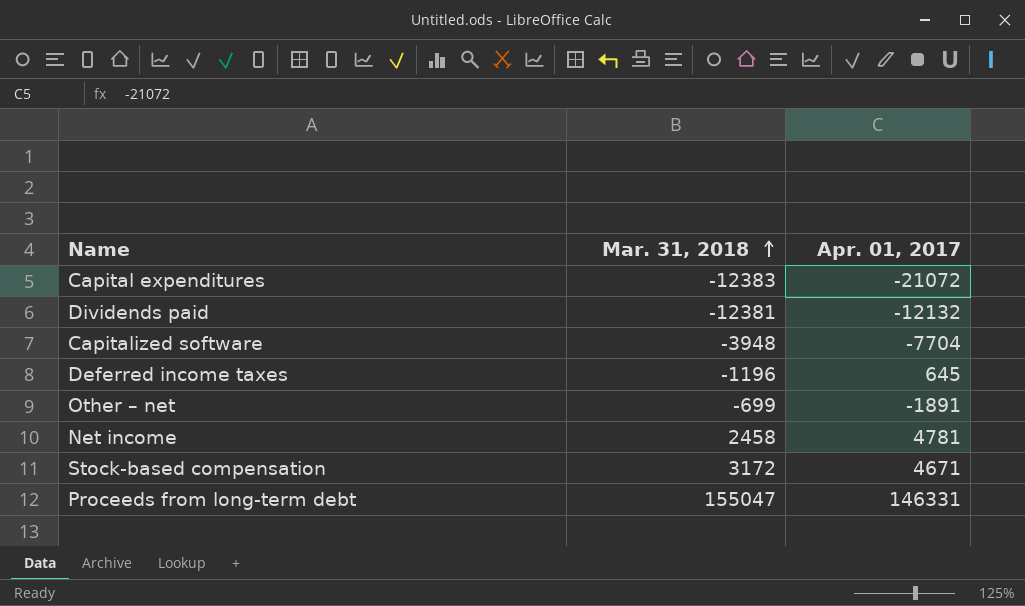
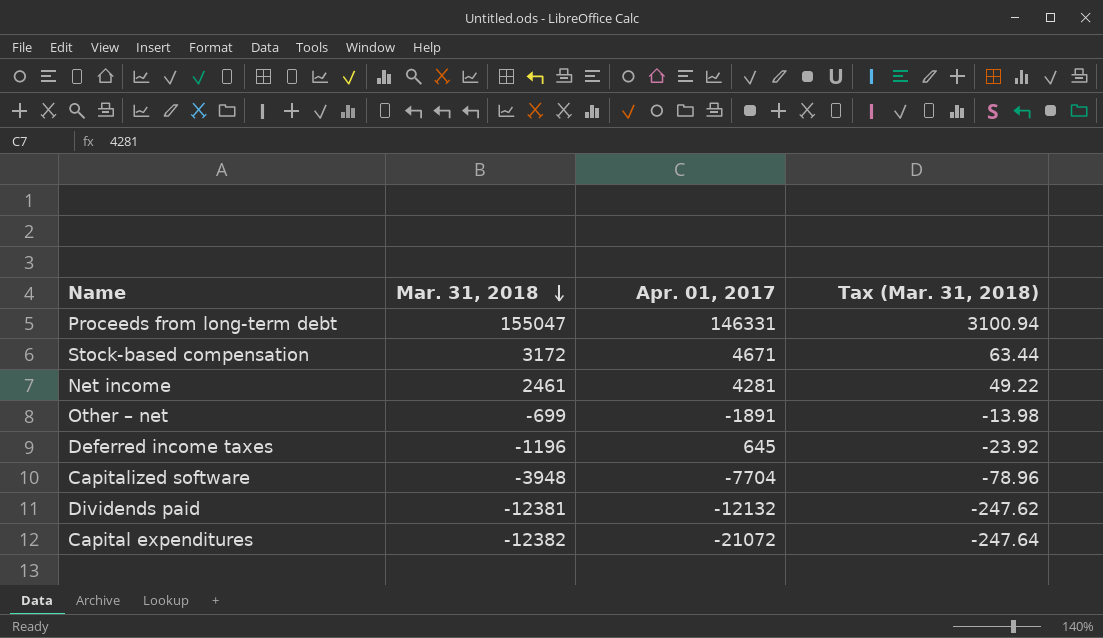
row order: Mar. 31, 2018 ascending -> Mar. 31, 2018 descending
column Tax (Mar. 31, 2018) | formula: none -> [Mar. 31, 2018] * 0.02
Net income | Mar. 31, 2018: 2458 -> 2461
Net income | Apr. 01, 2017: 4781 -> 4281
Capital expenditures | Mar. 31, 2018: -12383 -> -12382

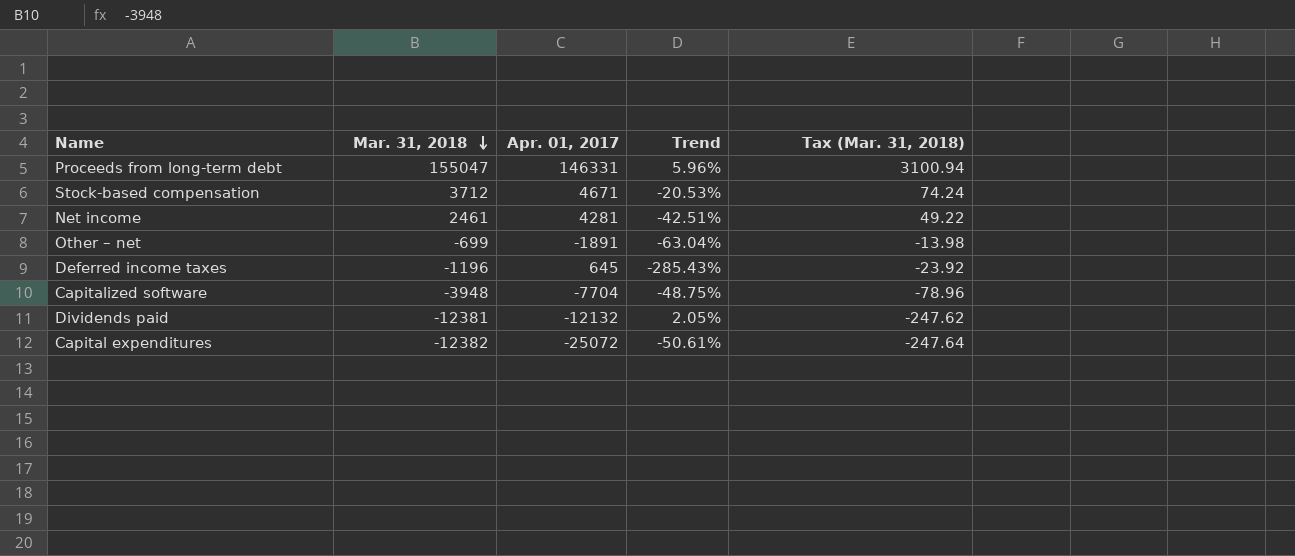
column Trend | formula: none -> ([Mar. 31, 2018] - [Apr. 01, 2017]) / [Apr. 01, 2017]
Stock-based compensation | Mar. 31, 2018: 3172 -> 3712
Stock-based compensation | Tax (Mar. 31, 2018): 63.44 -> 74.24
Capital expenditures | Apr. 01, 2017: -21072 -> -25072

